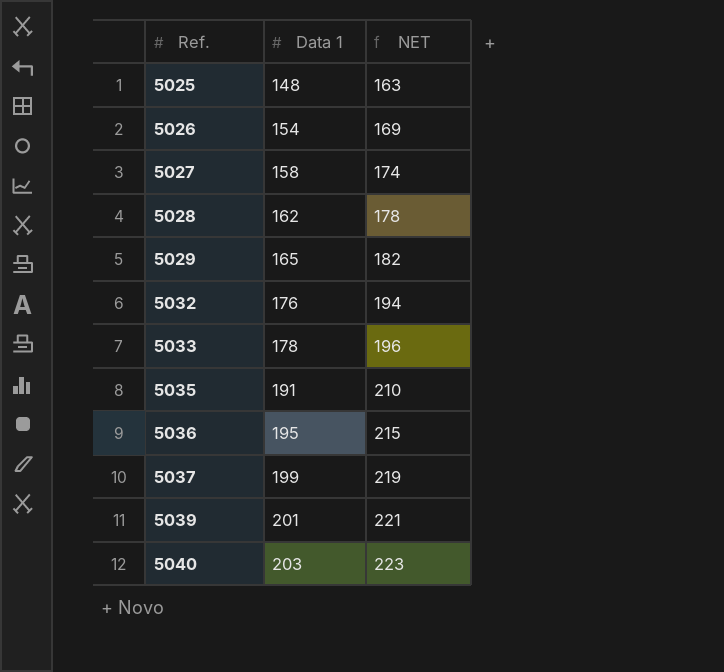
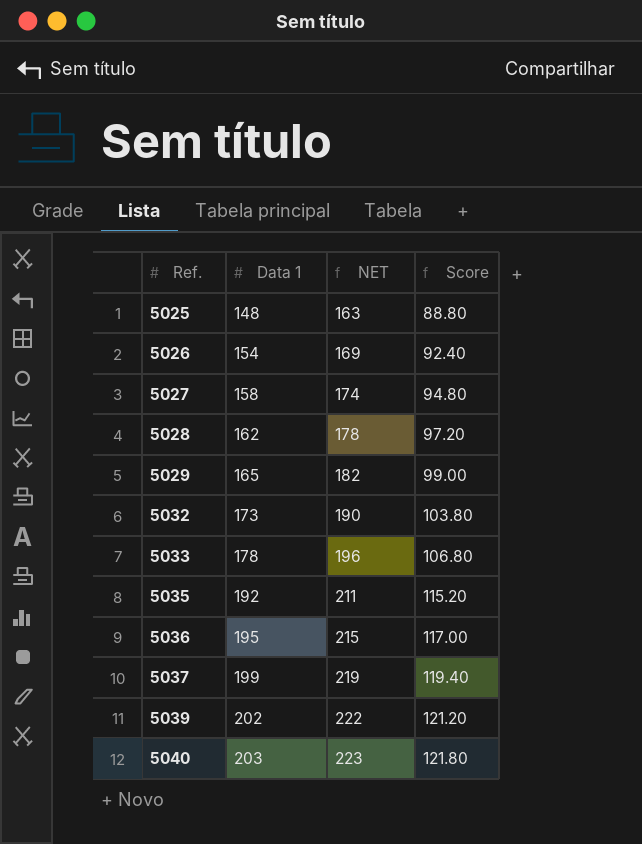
column Score | formula: none -> [Data 1] * 0.6
5032 | Data 1: 176 -> 173
5032 | NET: 194 -> 190
5035 | Data 1: 191 -> 192
5035 | NET: 210 -> 211
5039 | Data 1: 201 -> 202
5039 | NET: 221 -> 222

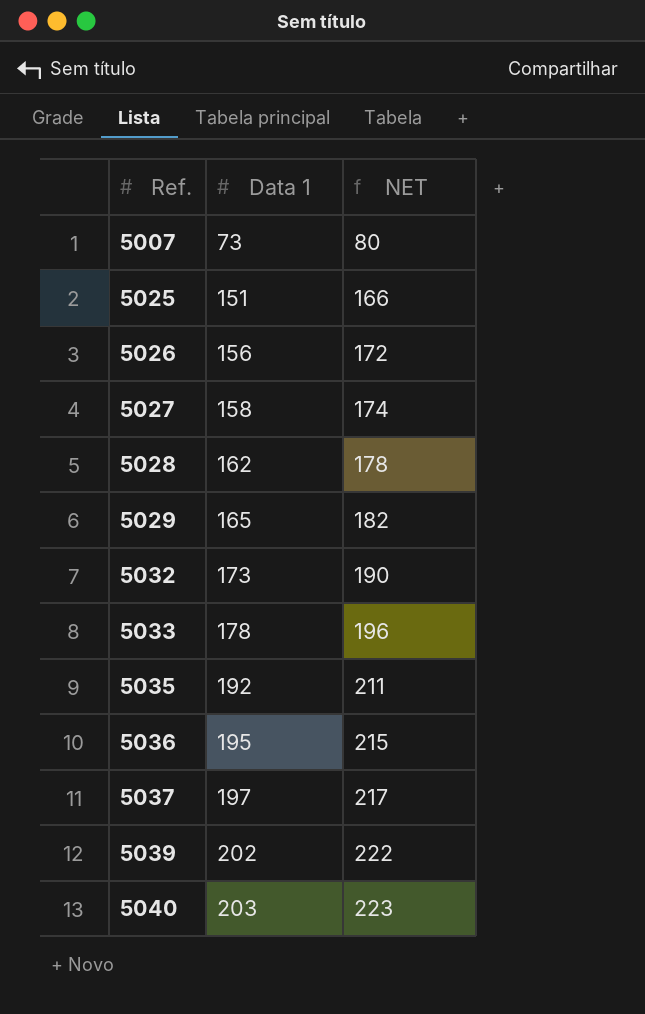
column Score | formula: [Data 1] * 0.6 -> none
row 5007: none -> 73 | 80
5025 | Data 1: 148 -> 151
5025 | NET: 163 -> 166
5026 | Data 1: 154 -> 156
5026 | NET: 169 -> 172
5037 | Data 1: 199 -> 197
5037 | NET: 219 -> 217

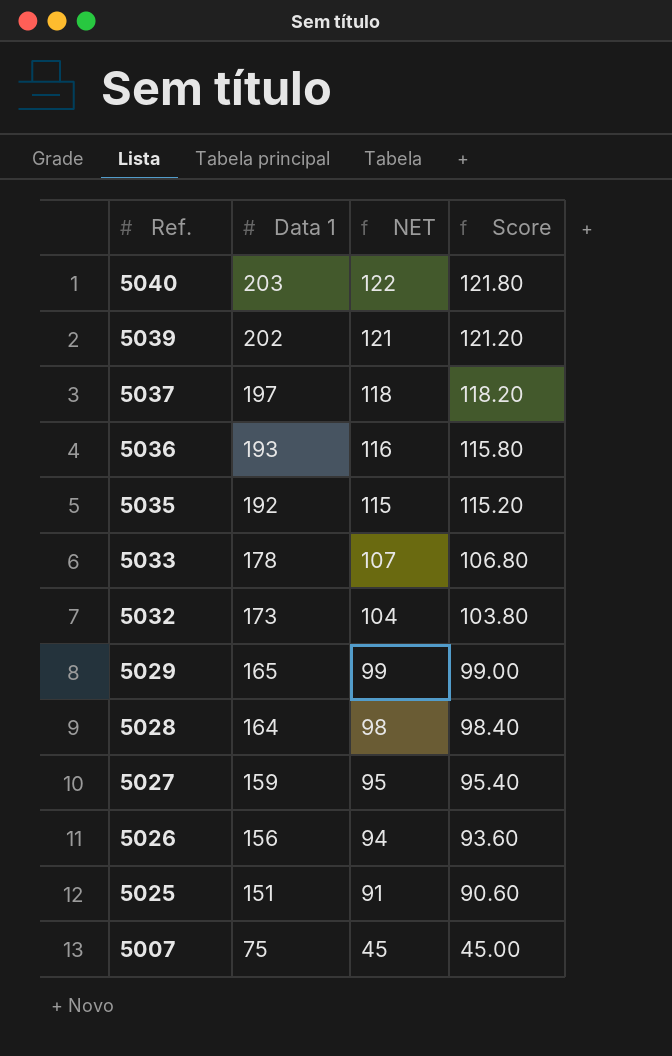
row order: Ref. ascending -> Ref. descending
column NET | formula: [Data 1] * 1.1 -> [Data 1] * 0.6
column Score | formula: none -> [Data 1] * 0.6
5036 | Data 1: 195 -> 193
5028 | Data 1: 162 -> 164
5027 | Data 1: 158 -> 159
5007 | Data 1: 73 -> 75

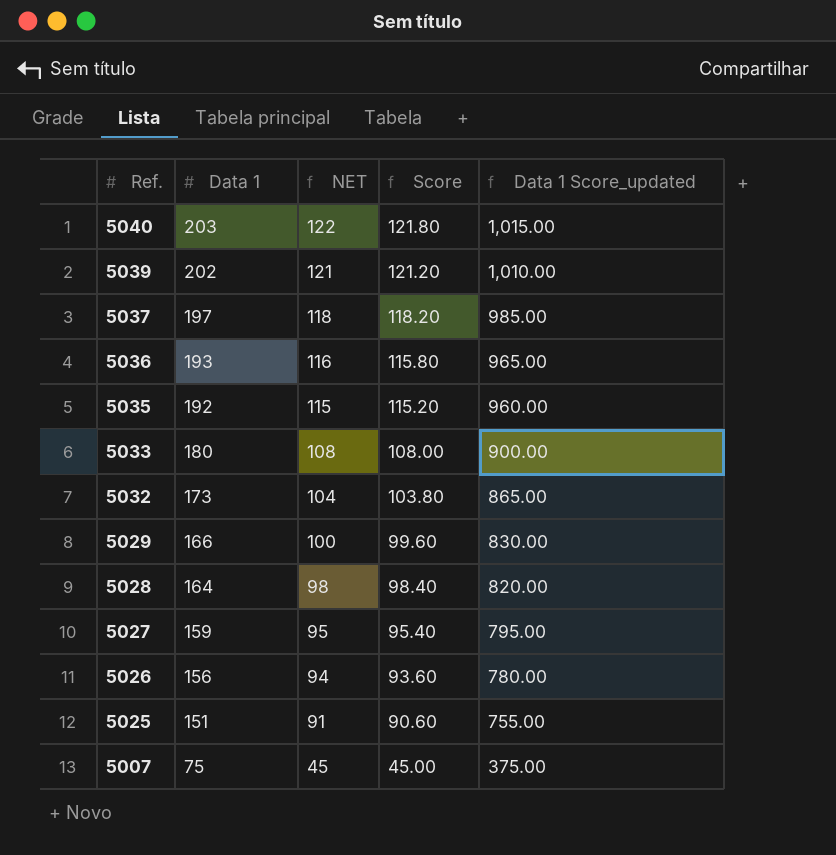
column Data 1 Score_updated | formula: none -> [Data 1] * 5
5033 | Data 1: 178 -> 180
5033 | NET: 107 -> 108
5033 | Score: 106.80 -> 108.00
5029 | Data 1: 165 -> 166
5029 | NET: 99 -> 100
5029 | Score: 99.00 -> 99.60

